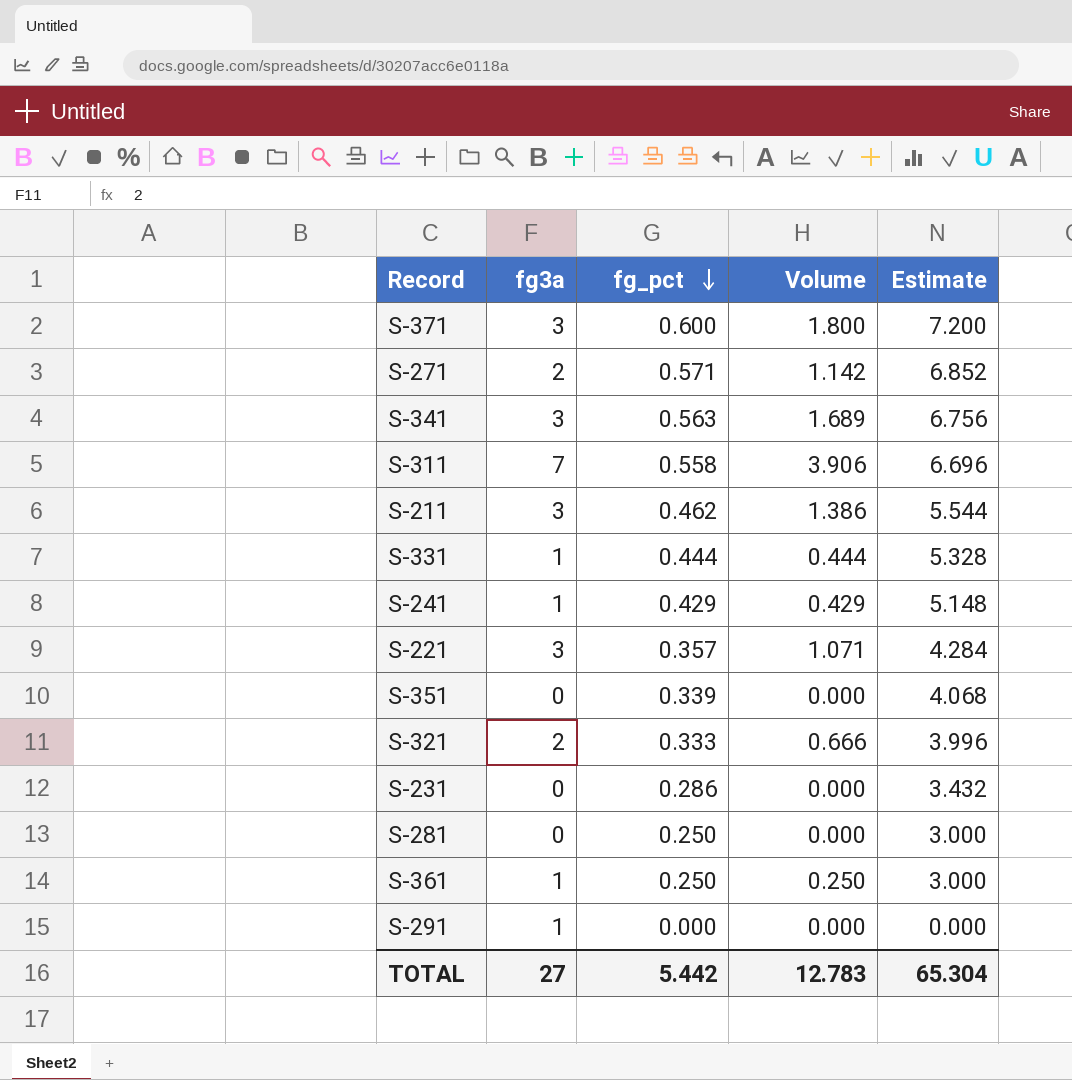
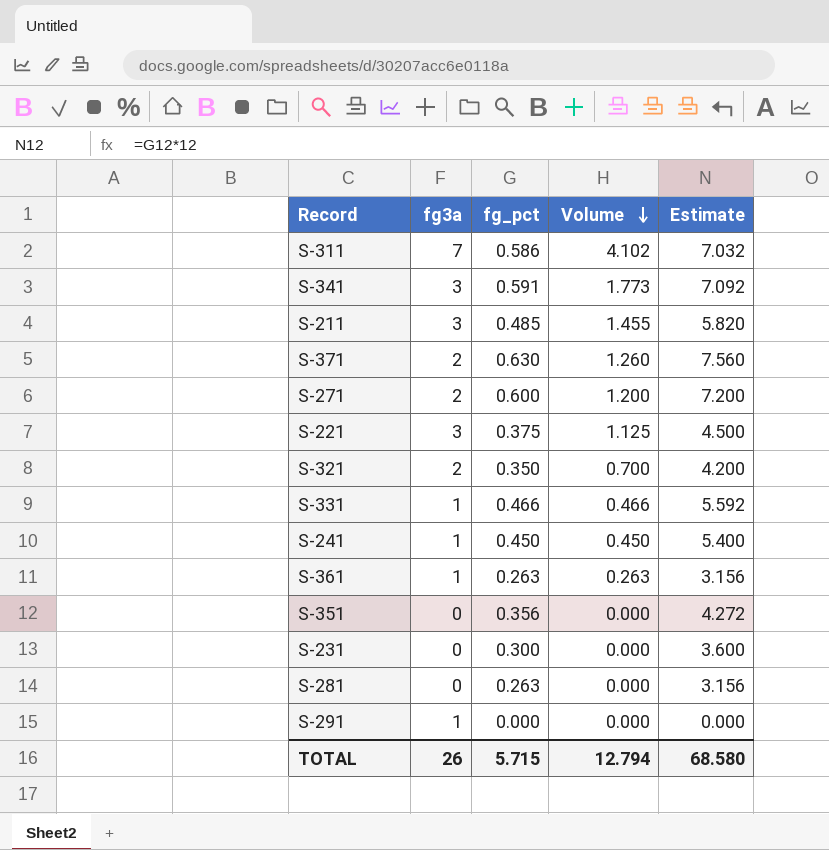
row order: fg_pct descending -> Volume descending
S-311 | fg_pct: 0.558 -> 0.586
S-311 | Volume: 3.906 -> 4.102
S-311 | Estimate: 6.696 -> 7.032
S-341 | fg_pct: 0.563 -> 0.591
S-341 | Volume: 1.689 -> 1.773
S-341 | Estimate: 6.756 -> 7.092
S-211 | fg_pct: 0.462 -> 0.485
S-211 | Volume: 1.386 -> 1.455
S-211 | Estimate: 5.544 -> 5.820
S-371 | fg3a: 3 -> 2
S-371 | fg_pct: 0.600 -> 0.630
S-371 | Volume: 1.800 -> 1.260
S-371 | Estimate: 7.200 -> 7.560
S-271 | fg_pct: 0.571 -> 0.600
S-271 | Volume: 1.142 -> 1.200
S-271 | Estimate: 6.852 -> 7.200
S-221 | fg_pct: 0.357 -> 0.375
S-221 | Volume: 1.071 -> 1.125
S-221 | Estimate: 4.284 -> 4.500
S-321 | fg_pct: 0.333 -> 0.350
S-321 | Volume: 0.666 -> 0.700
S-321 | Estimate: 3.996 -> 4.200
S-331 | fg_pct: 0.444 -> 0.466
S-331 | Volume: 0.444 -> 0.466
S-331 | Estimate: 5.328 -> 5.592
S-241 | fg_pct: 0.429 -> 0.450
S-241 | Volume: 0.429 -> 0.450
S-241 | Estimate: 5.148 -> 5.400
S-361 | fg_pct: 0.250 -> 0.263
S-361 | Volume: 0.250 -> 0.263
S-361 | Estimate: 3.000 -> 3.156
S-351 | fg_pct: 0.339 -> 0.356
S-351 | Estimate: 4.068 -> 4.272
S-231 | fg_pct: 0.286 -> 0.300
S-231 | Estimate: 3.432 -> 3.600
S-281 | fg_pct: 0.250 -> 0.263
S-281 | Estimate: 3.000 -> 3.156
TOTAL | fg3a: 27 -> 26
TOTAL | fg_pct: 5.442 -> 5.715
TOTAL | Volume: 12.783 -> 12.794
TOTAL | Estimate: 65.304 -> 68.580

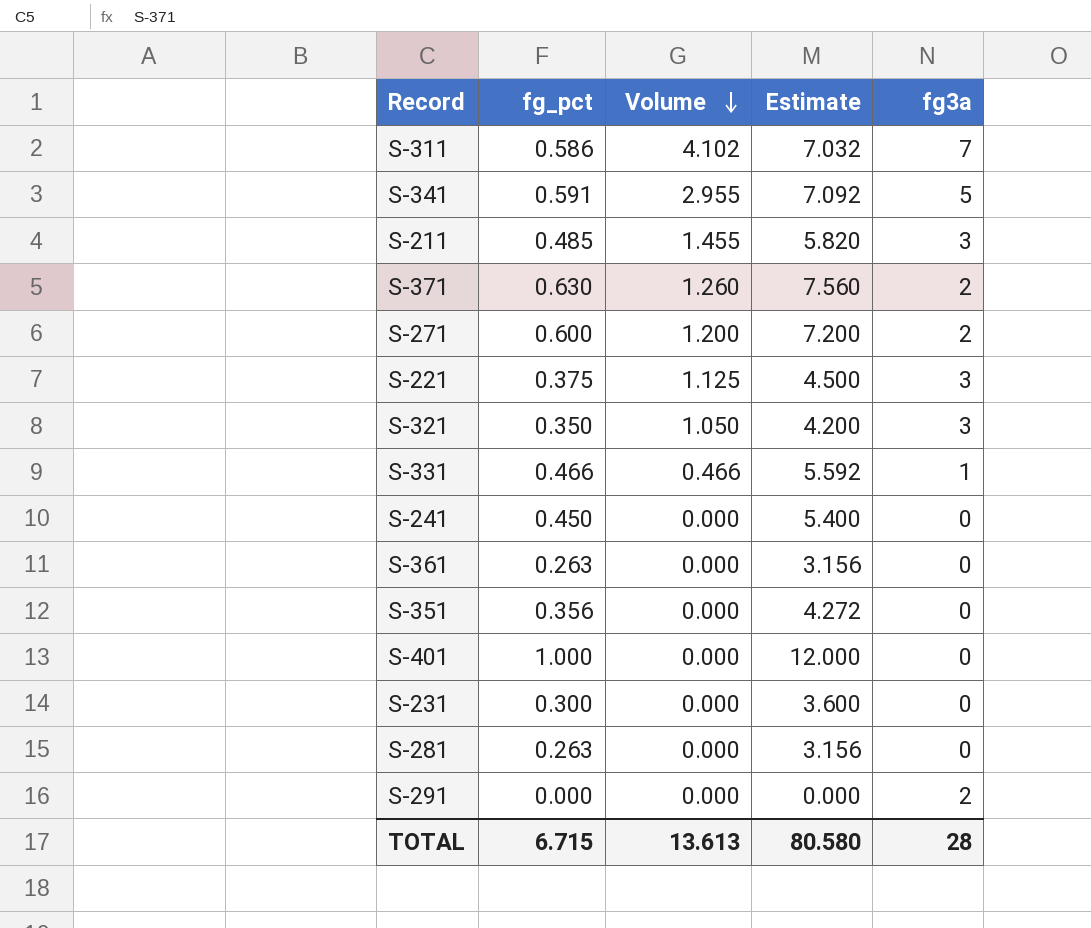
column fg3a | position: 2 -> 5
S-341 | Volume: 1.773 -> 2.955
S-341 | fg3a: 3 -> 5
S-321 | Volume: 0.700 -> 1.050
S-321 | fg3a: 2 -> 3
S-241 | Volume: 0.450 -> 0.000
S-241 | fg3a: 1 -> 0
S-361 | Volume: 0.263 -> 0.000
S-361 | fg3a: 1 -> 0
row S-401: none -> 1.000 | 0.000 | 12.000 | 0
S-291 | fg3a: 1 -> 2
TOTAL | fg_pct: 5.715 -> 6.715
TOTAL | Volume: 12.794 -> 13.613
TOTAL | Estimate: 68.580 -> 80.580
TOTAL | fg3a: 26 -> 28

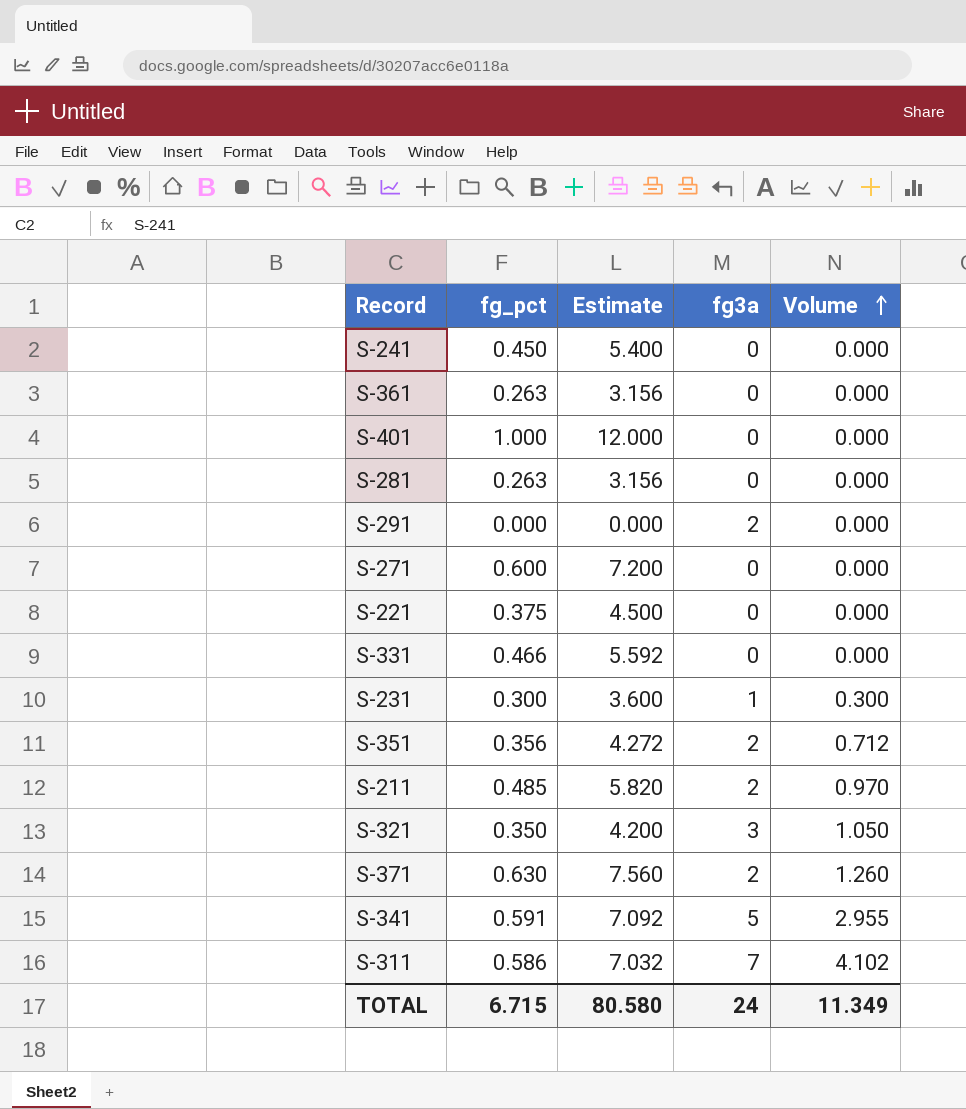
row order: Volume descending -> Volume ascending
column Volume | position: 3 -> 5
S-271 | fg3a: 2 -> 0
S-271 | Volume: 1.200 -> 0.000
S-221 | fg3a: 3 -> 0
S-221 | Volume: 1.125 -> 0.000
S-331 | fg3a: 1 -> 0
S-331 | Volume: 0.466 -> 0.000
S-231 | fg3a: 0 -> 1
S-231 | Volume: 0.000 -> 0.300
S-351 | fg3a: 0 -> 2
S-351 | Volume: 0.000 -> 0.712
S-211 | fg3a: 3 -> 2
S-211 | Volume: 1.455 -> 0.970
TOTAL | fg3a: 28 -> 24
TOTAL | Volume: 13.613 -> 11.349

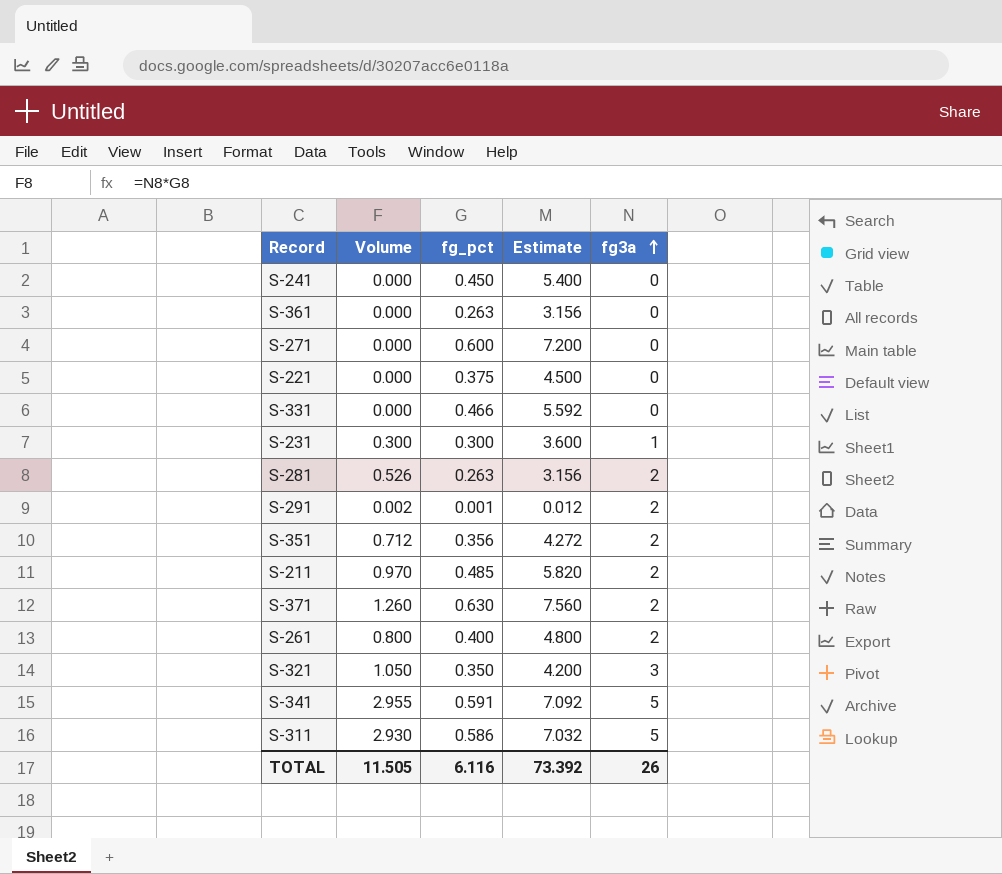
row order: Volume ascending -> fg3a ascending
column Volume | position: 5 -> 2
row S-401: 1.000 | 12.000 | 0 | 0.000 -> none
S-281 | Volume: 0.000 -> 0.526
S-281 | fg3a: 0 -> 2
S-291 | Volume: 0.000 -> 0.002
S-291 | fg_pct: 0.000 -> 0.001
S-291 | Estimate: 0.000 -> 0.012
row S-261: none -> 0.800 | 0.400 | 4.800 | 2
S-311 | Volume: 4.102 -> 2.930
S-311 | fg3a: 7 -> 5
TOTAL | Volume: 11.349 -> 11.505
TOTAL | fg_pct: 6.715 -> 6.116
TOTAL | Estimate: 80.580 -> 73.392
TOTAL | fg3a: 24 -> 26

